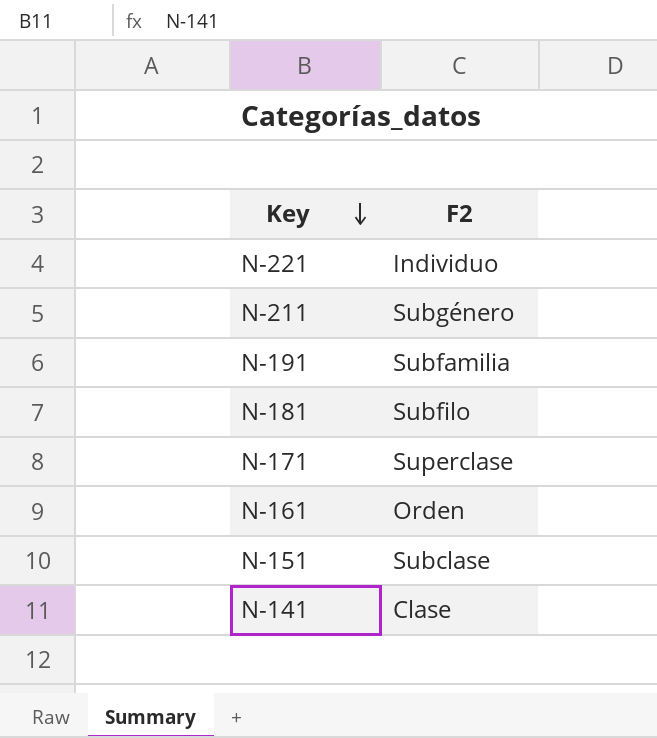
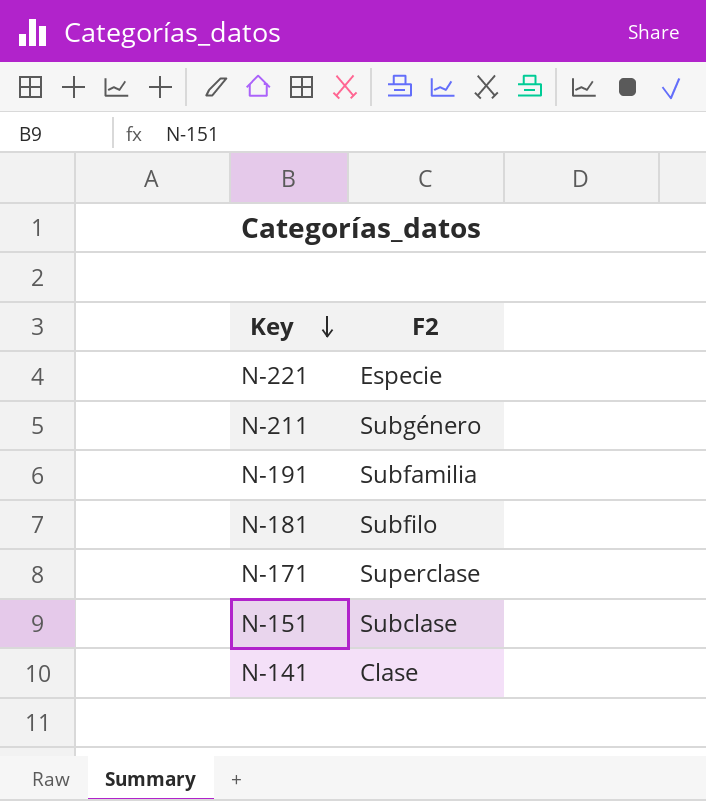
row N-161: Orden -> none
N-221 | F2: Individuo -> Especie

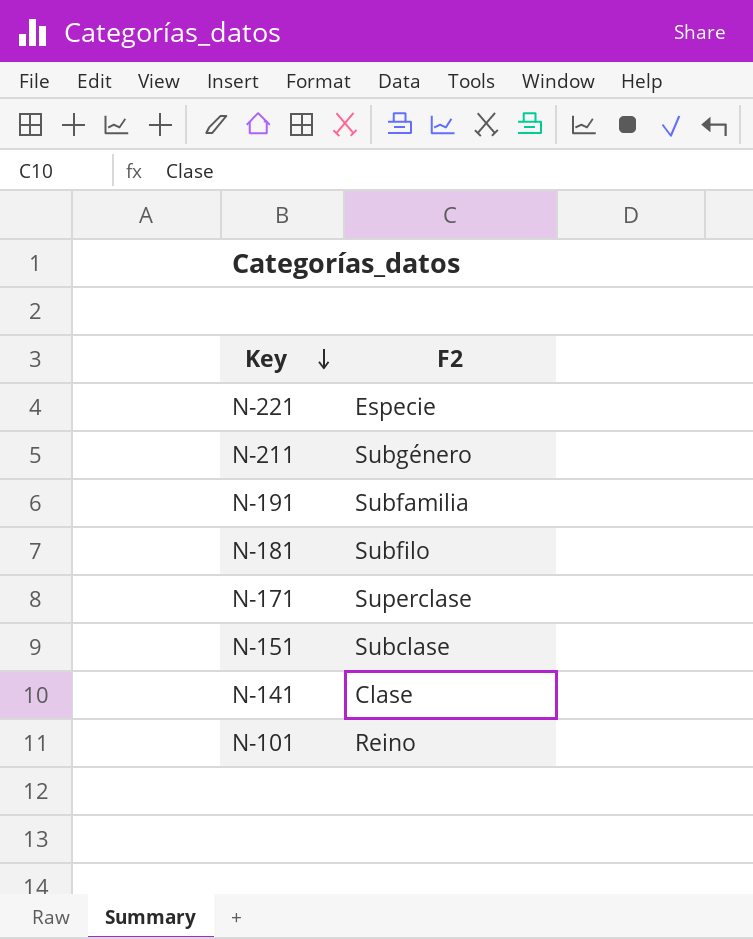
row N-101: none -> Reino

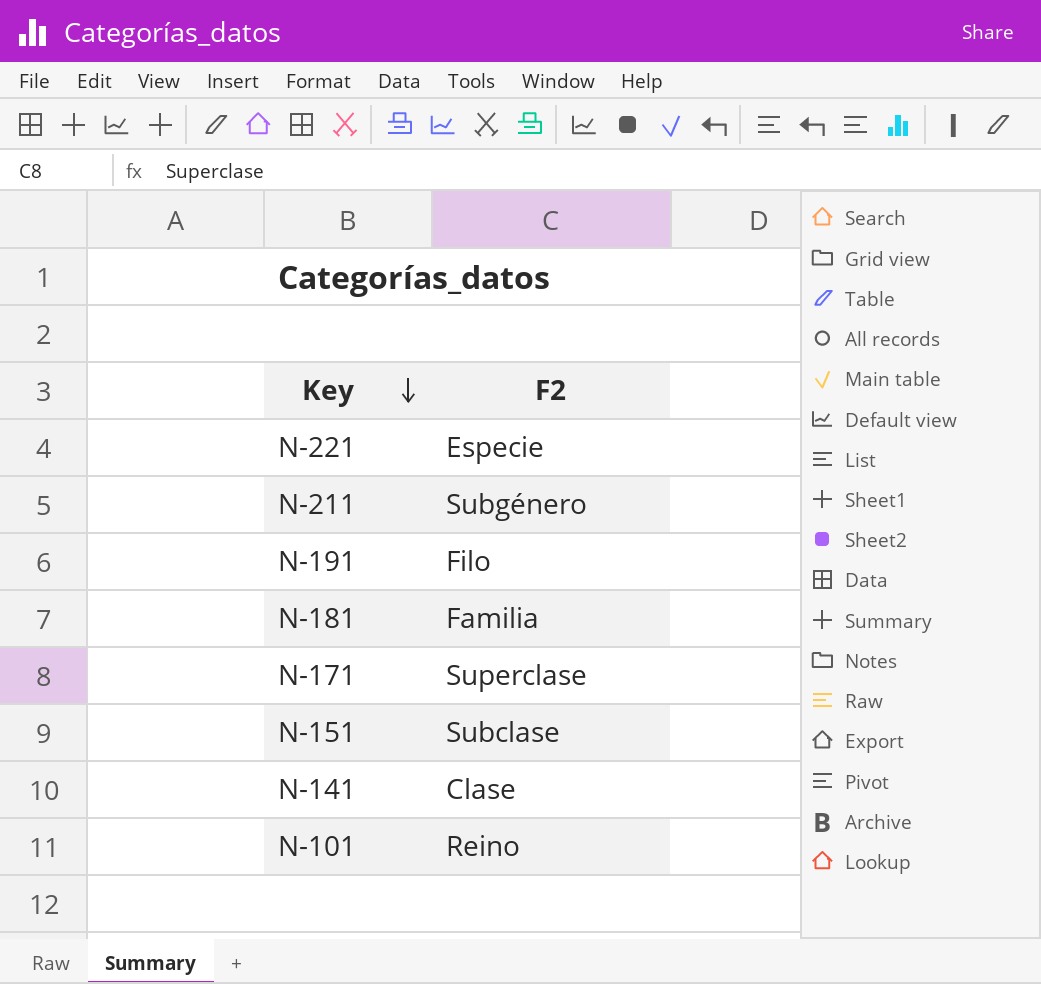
N-191 | F2: Subfamilia -> Filo
N-181 | F2: Subfilo -> Familia

